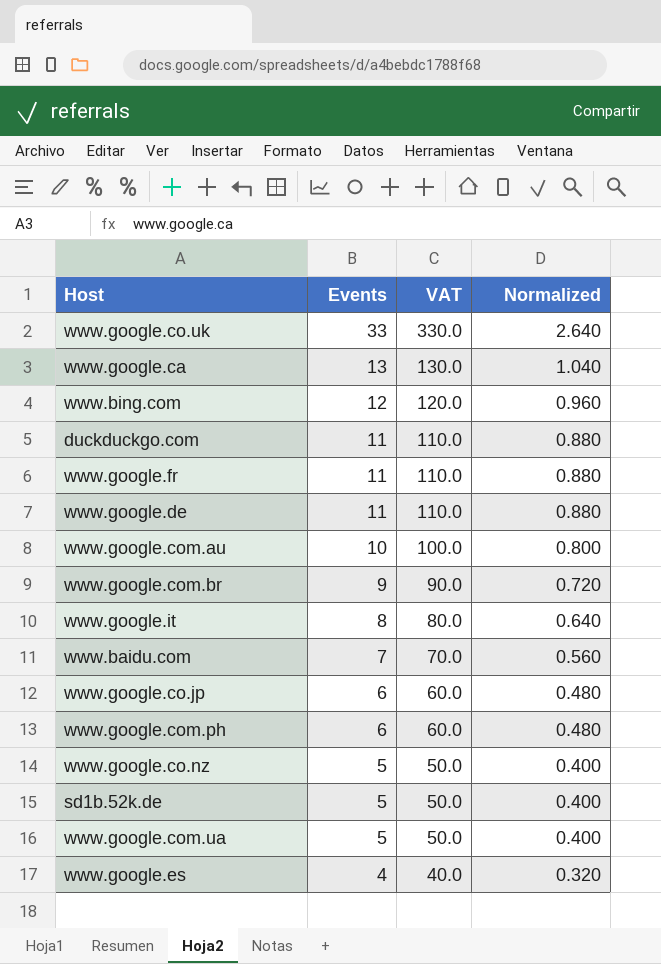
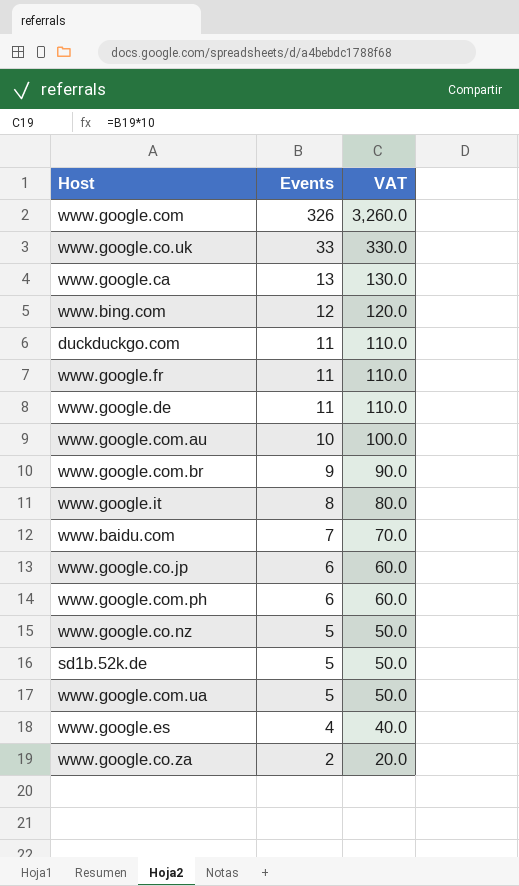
column Normalized | formula: [Events] * 0.08 -> none
row www.google.com: none -> 326 | 3,260.0
row www.google.co.za: none -> 2 | 20.0

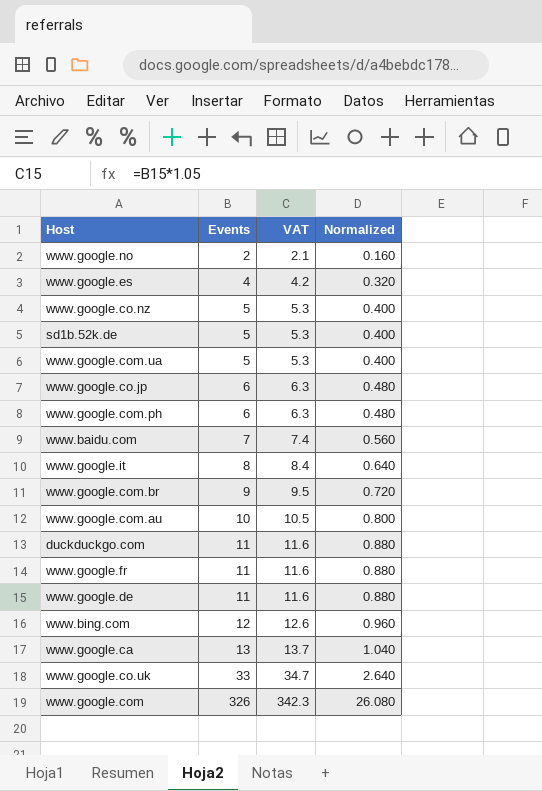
row order: Events descending -> Events ascending
column VAT | formula: [Events] * 10 -> [Events] * 1.05
column Normalized | formula: none -> [Events] * 0.08
row www.google.co.za: 2 | 20.0 -> none
row www.google.no: none -> 2 | 2.1 | 0.160

